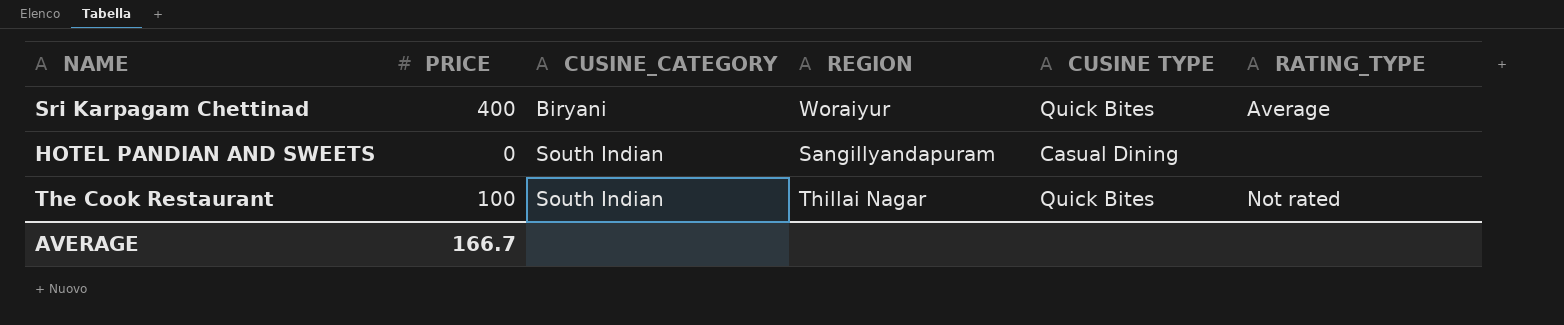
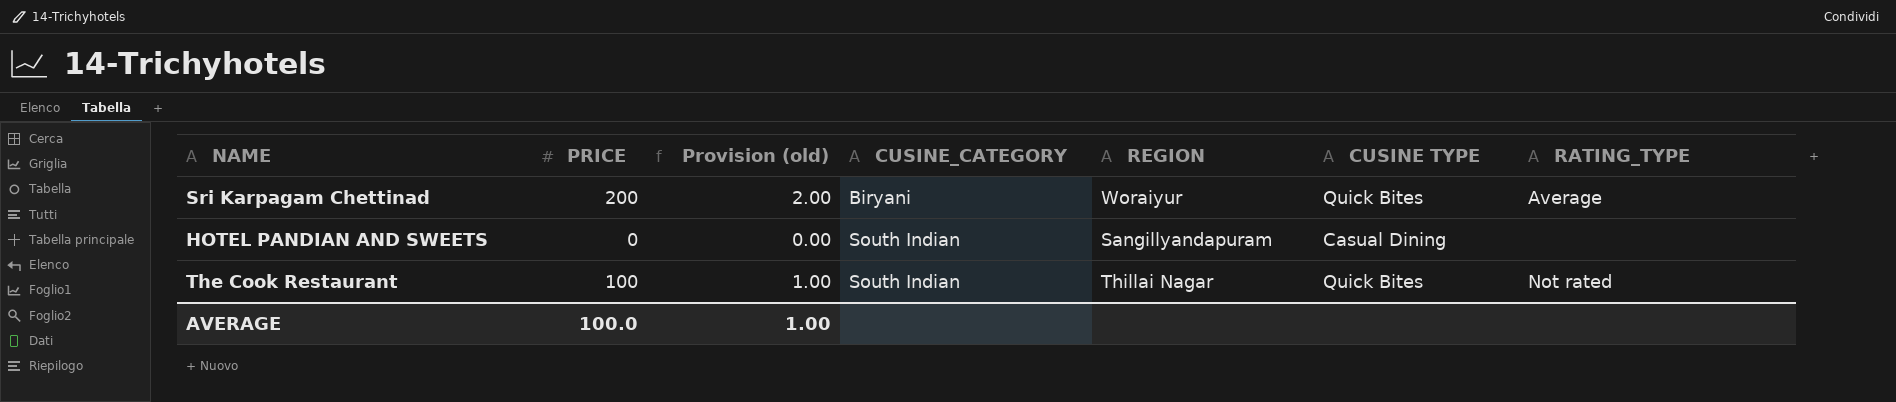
column Provision (old) | formula: none -> [PRICE] * 0.01
Sri Karpagam Chettinad | PRICE: 400 -> 200
AVERAGE | PRICE: 166.7 -> 100.0

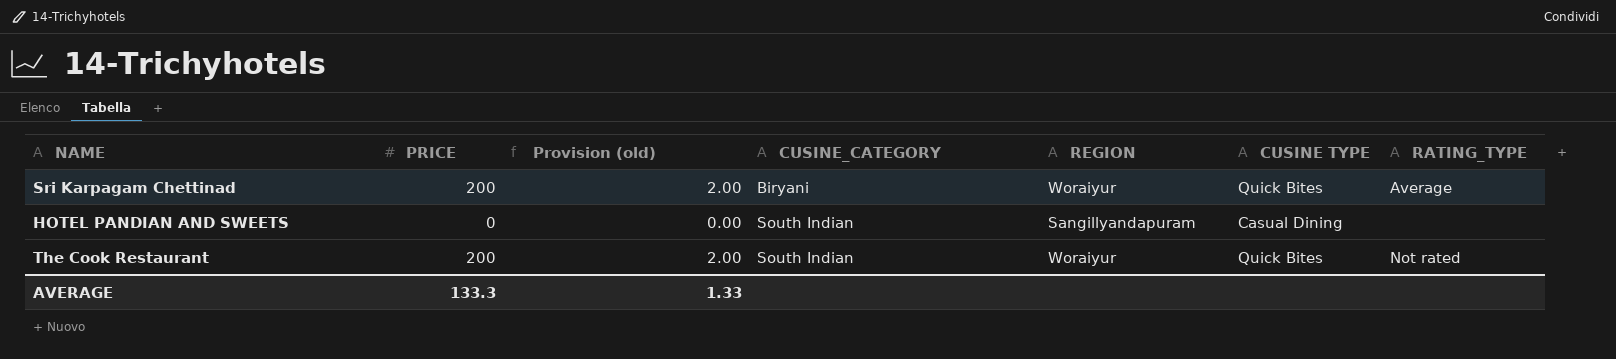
The Cook Restaurant | PRICE: 100 -> 200
The Cook Restaurant | Provision (old): 1.00 -> 2.00
The Cook Restaurant | REGION: Thillai Nagar -> Woraiyur
AVERAGE | PRICE: 100.0 -> 133.3
AVERAGE | Provision (old): 1.00 -> 1.33

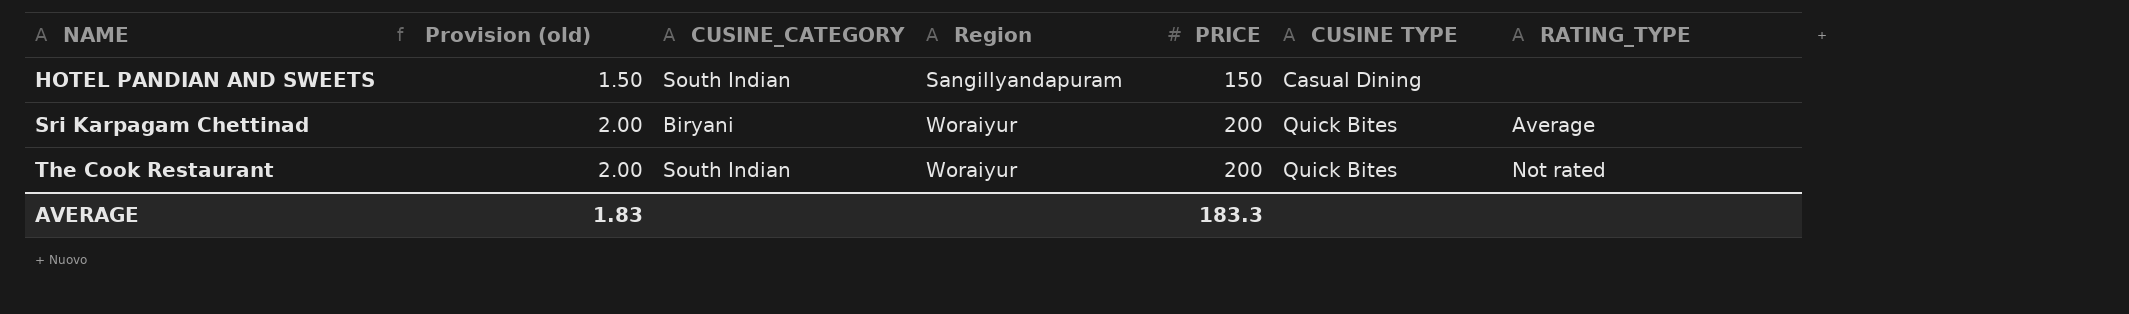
row order: CUSINE_CATEGORY ascending -> NAME ascending
column name: REGION -> Region
column PRICE | position: 2 -> 5
HOTEL PANDIAN AND SWEETS | Provision (old): 0.00 -> 1.50
HOTEL PANDIAN AND SWEETS | PRICE: 0 -> 150
AVERAGE | Provision (old): 1.33 -> 1.83
AVERAGE | PRICE: 133.3 -> 183.3

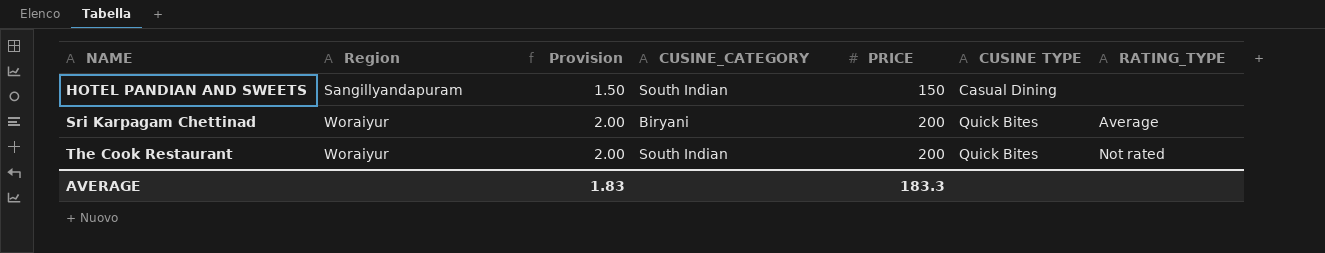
column Region | position: 4 -> 2
column name: Provision (old) -> Provision

